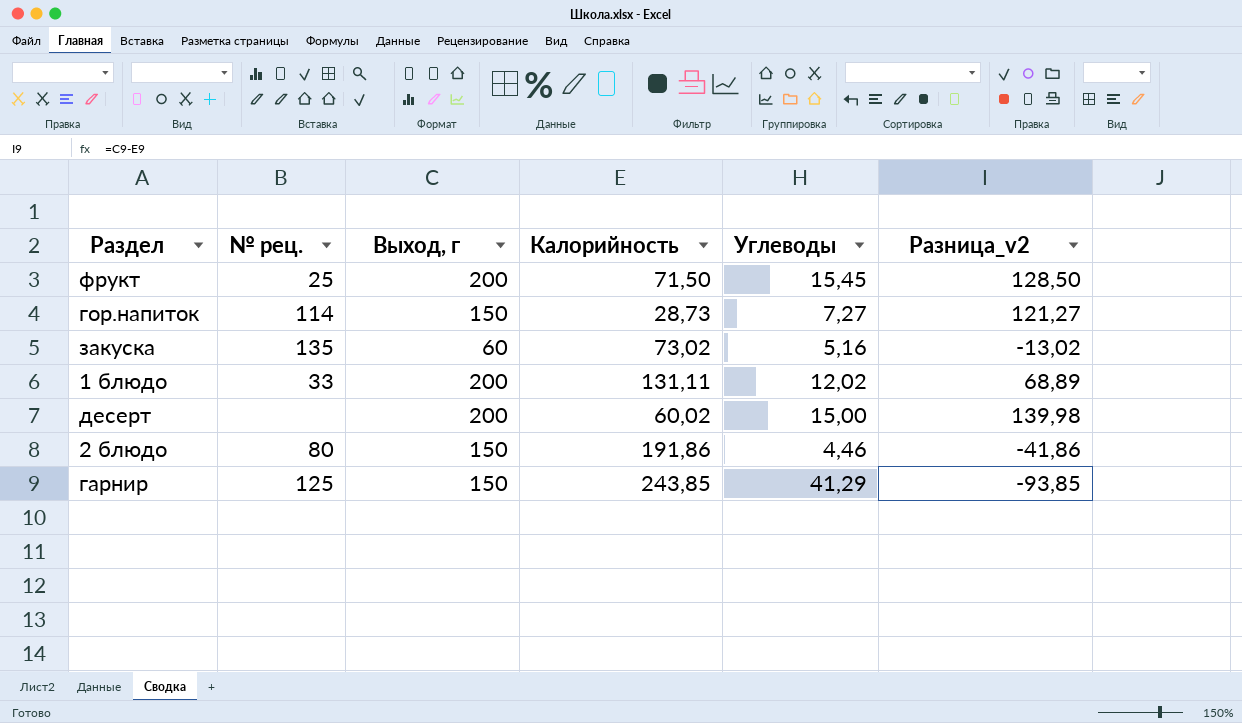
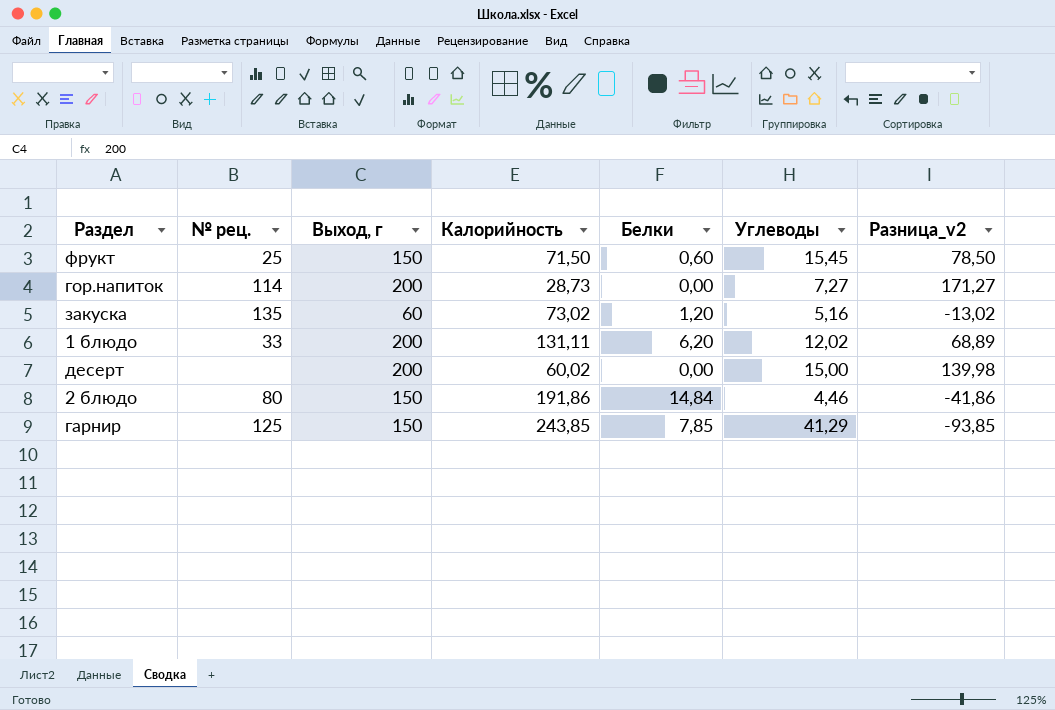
column Белки | position: none -> 5
фрукт | Выход, г: 200 -> 150
фрукт | Разница_v2: 128,50 -> 78,50
гор.напиток | Выход, г: 150 -> 200
гор.напиток | Разница_v2: 121,27 -> 171,27

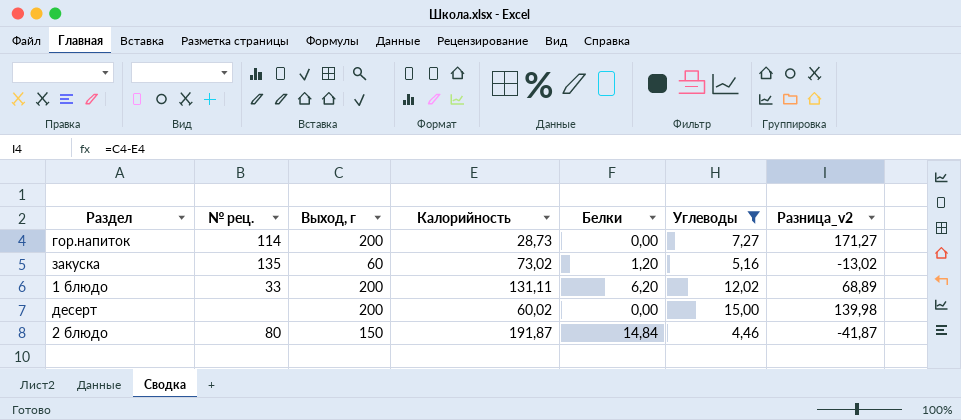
filter: none -> Углеводы <= 15,00
2 блюдо | Калорийность: 191,86 -> 191,87
2 блюдо | Разница_v2: -41,86 -> -41,87

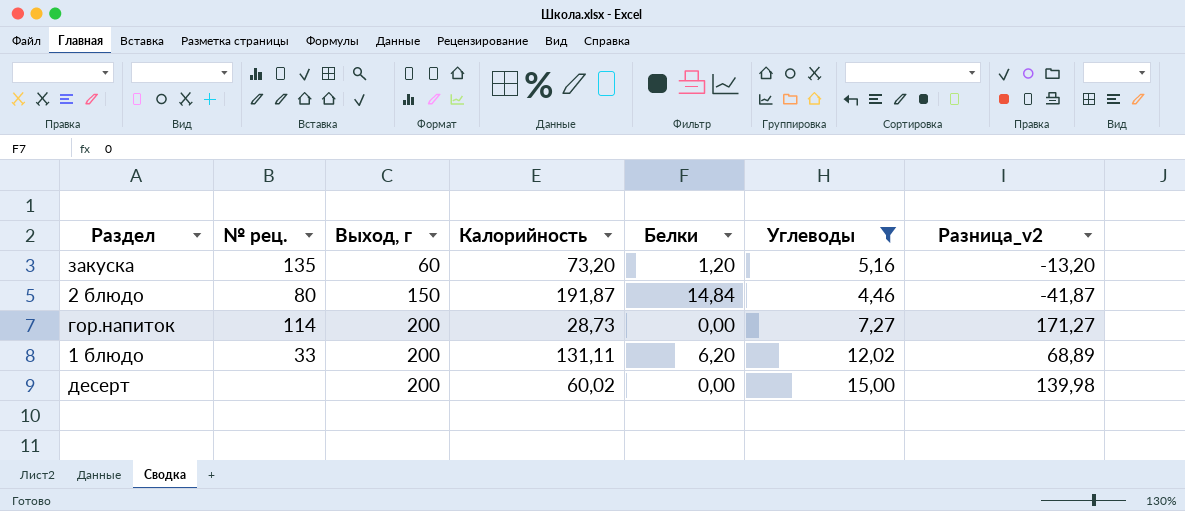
row order: none -> Выход, г ascending
закуска | Калорийность: 73,02 -> 73,20
закуска | Разница_v2: -13,02 -> -13,20

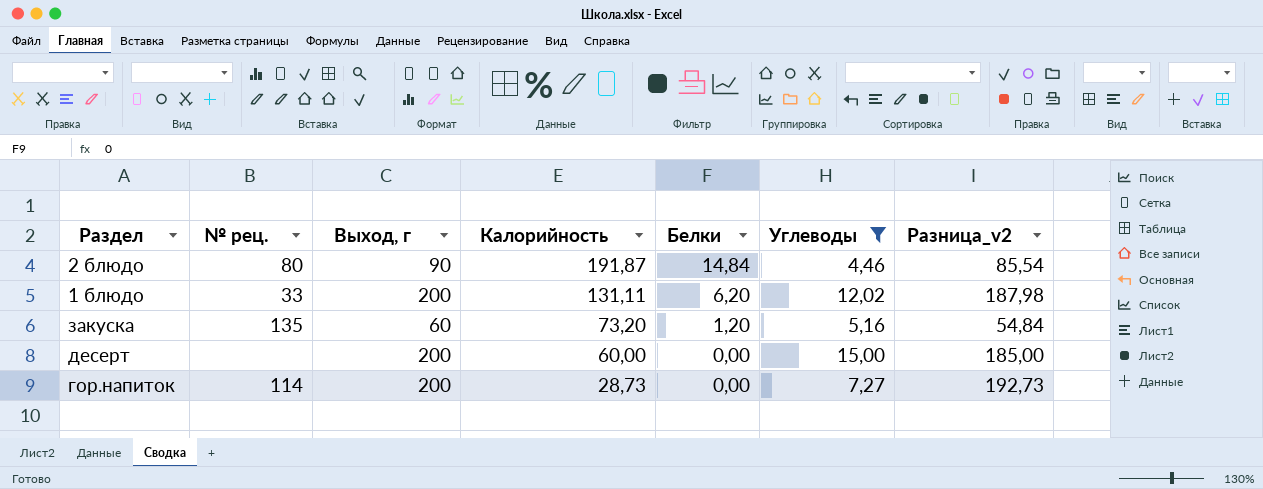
row order: Выход, г ascending -> Калорийность descending
column Разница_v2 | formula: [Выход, г] - [Калорийность] -> [Выход, г] - [Углеводы]
2 блюдо | Выход, г: 150 -> 90
десерт | Калорийность: 60,02 -> 60,00

